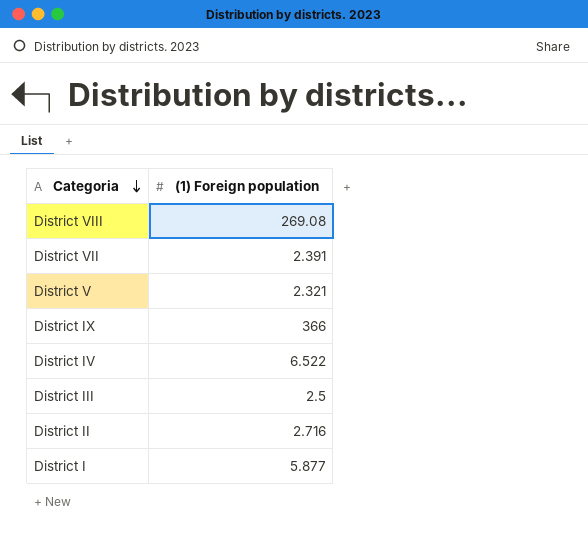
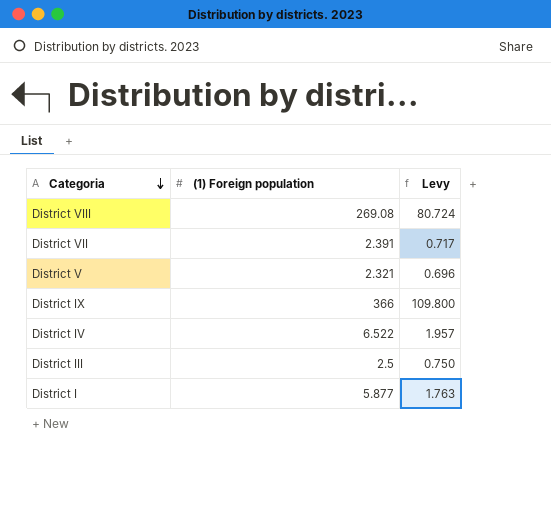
column Levy | formula: none -> [(1) Foreign population] * 0.3
row District II: 2.716 -> none

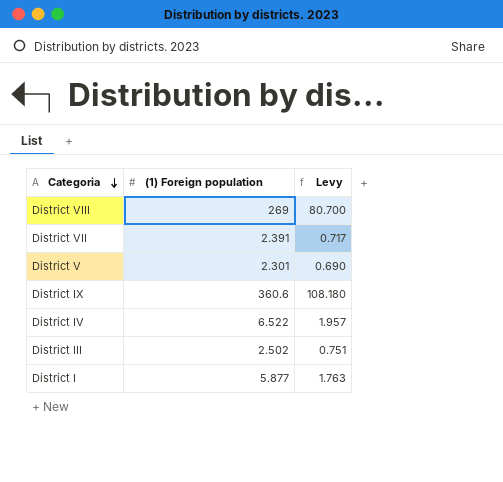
District VIII | (1) Foreign population: 269.08 -> 269
District VIII | Levy: 80.724 -> 80.700
District V | (1) Foreign population: 2.321 -> 2.301
District V | Levy: 0.696 -> 0.690
District IX | (1) Foreign population: 366 -> 360.6
District IX | Levy: 109.800 -> 108.180
District III | (1) Foreign population: 2.5 -> 2.502
District III | Levy: 0.750 -> 0.751

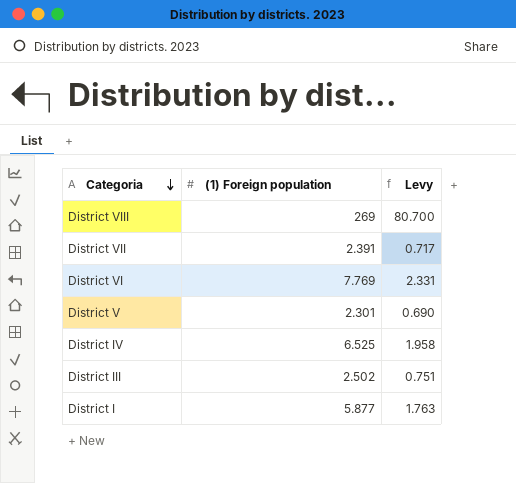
row District IX: 360.6 | 108.180 -> none
row District VI: none -> 7.769 | 2.331
District IV | (1) Foreign population: 6.522 -> 6.525
District IV | Levy: 1.957 -> 1.958

